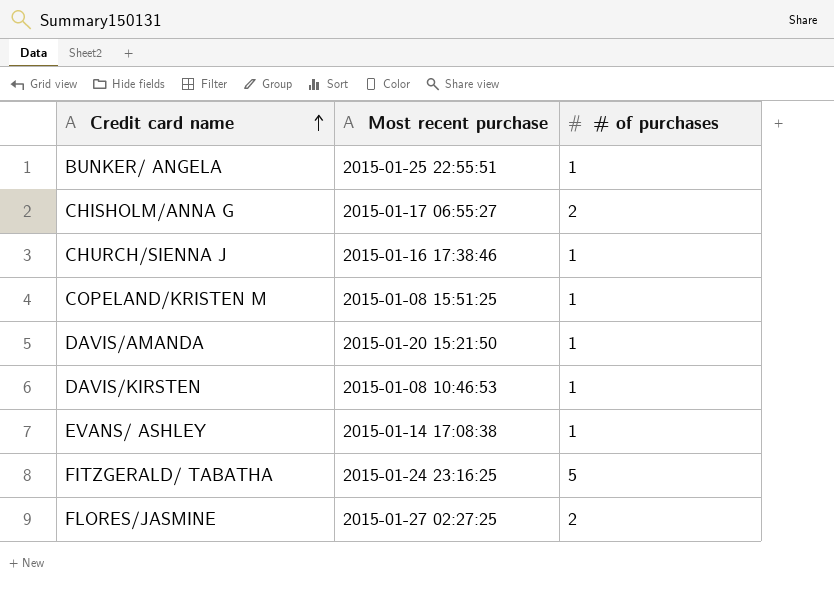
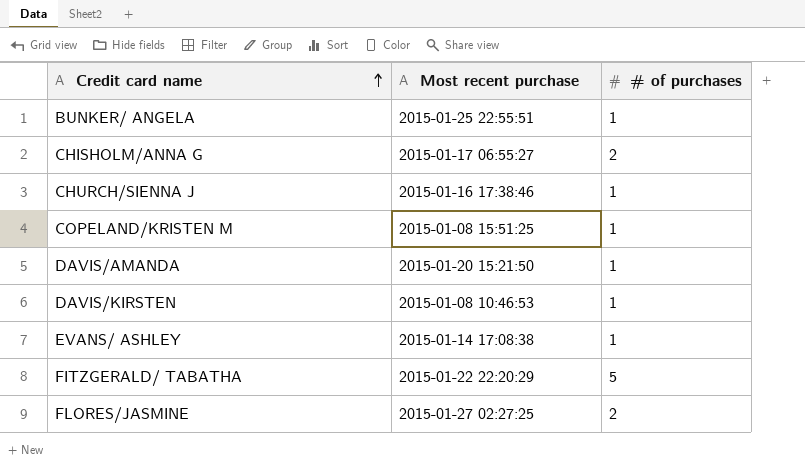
FITZGERALD/ TABATHA | Most recent purchase: 2015-01-24 23:16:25 -> 2015-01-22 22:20:29

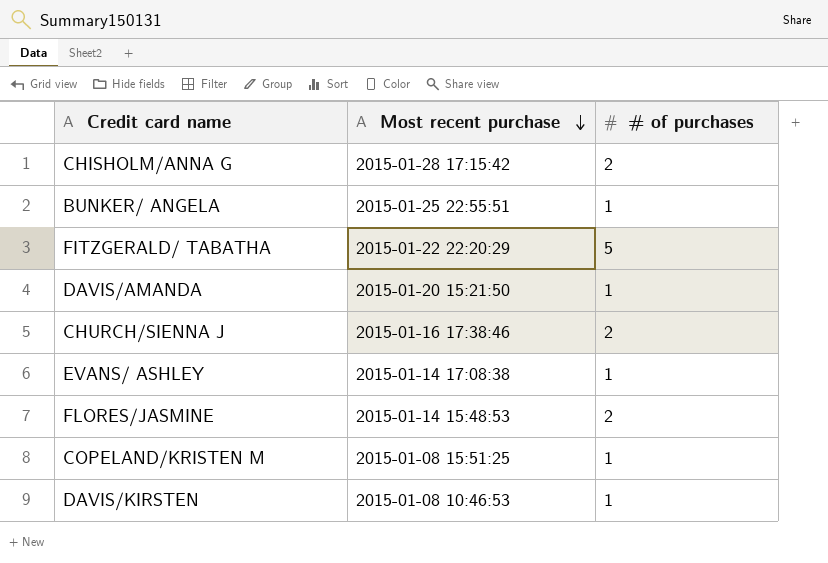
row order: Credit card name ascending -> Most recent purchase descending
CHISHOLM/ANNA G | Most recent purchase: 2015-01-17 06:55:27 -> 2015-01-28 17:15:42
CHURCH/SIENNA J | # of purchases: 1 -> 2
FLORES/JASMINE | Most recent purchase: 2015-01-27 02:27:25 -> 2015-01-14 15:48:53

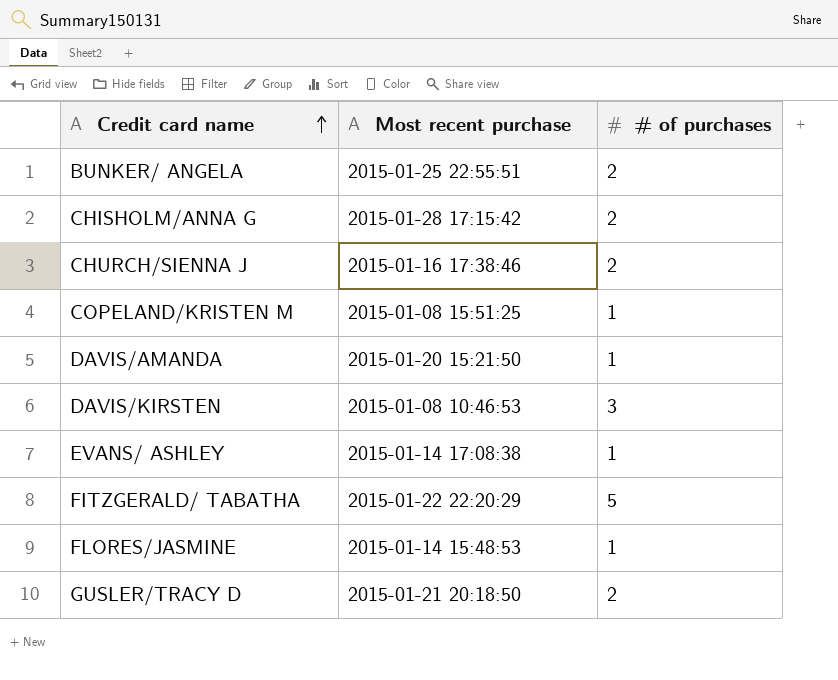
row order: Most recent purchase descending -> Credit card name ascending
BUNKER/ ANGELA | # of purchases: 1 -> 2
DAVIS/KIRSTEN | # of purchases: 1 -> 3
FLORES/JASMINE | # of purchases: 2 -> 1
row GUSLER/TRACY D: none -> 2015-01-21 20:18:50 | 2

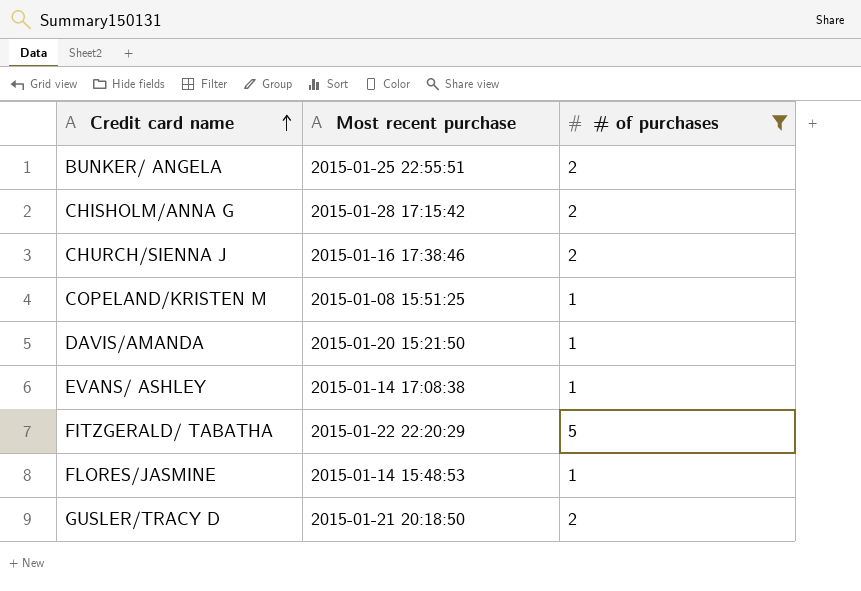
filter: none -> # of purchases != 3

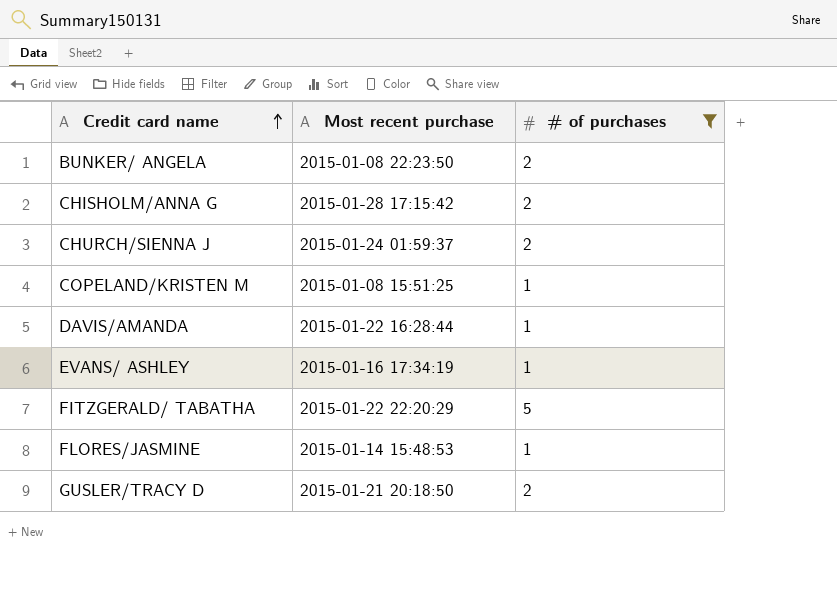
BUNKER/ ANGELA | Most recent purchase: 2015-01-25 22:55:51 -> 2015-01-08 22:23:50
CHURCH/SIENNA J | Most recent purchase: 2015-01-16 17:38:46 -> 2015-01-24 01:59:37
DAVIS/AMANDA | Most recent purchase: 2015-01-20 15:21:50 -> 2015-01-22 16:28:44
EVANS/ ASHLEY | Most recent purchase: 2015-01-14 17:08:38 -> 2015-01-16 17:34:19

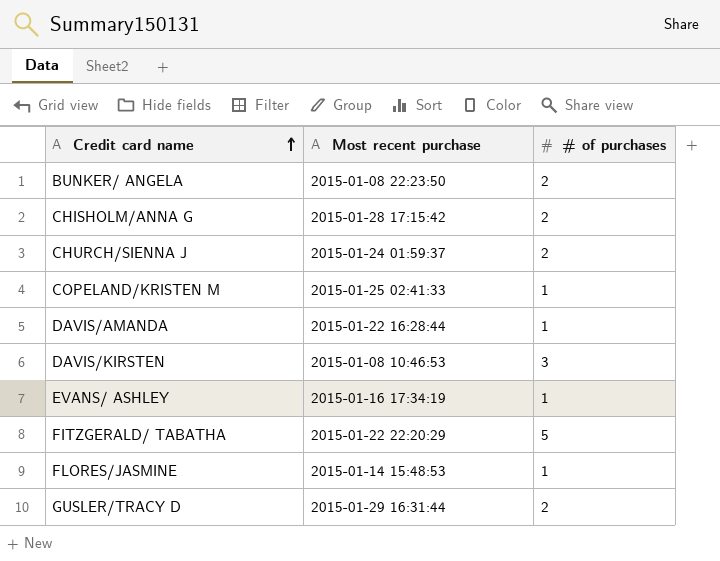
filter: # of purchases != 3 -> none
COPELAND/KRISTEN M | Most recent purchase: 2015-01-08 15:51:25 -> 2015-01-25 02:41:33
GUSLER/TRACY D | Most recent purchase: 2015-01-21 20:18:50 -> 2015-01-29 16:31:44

